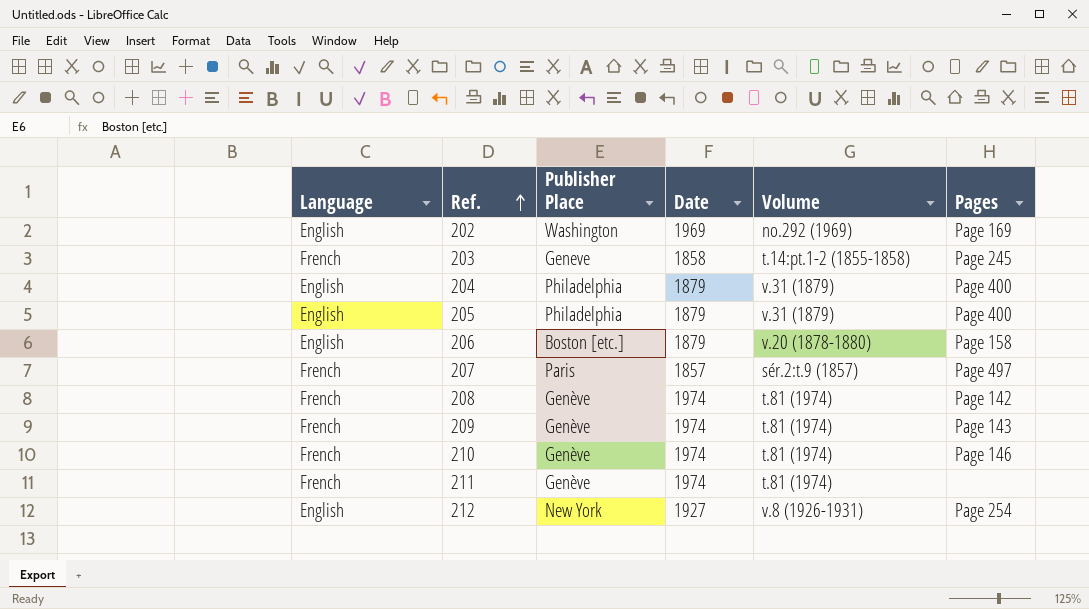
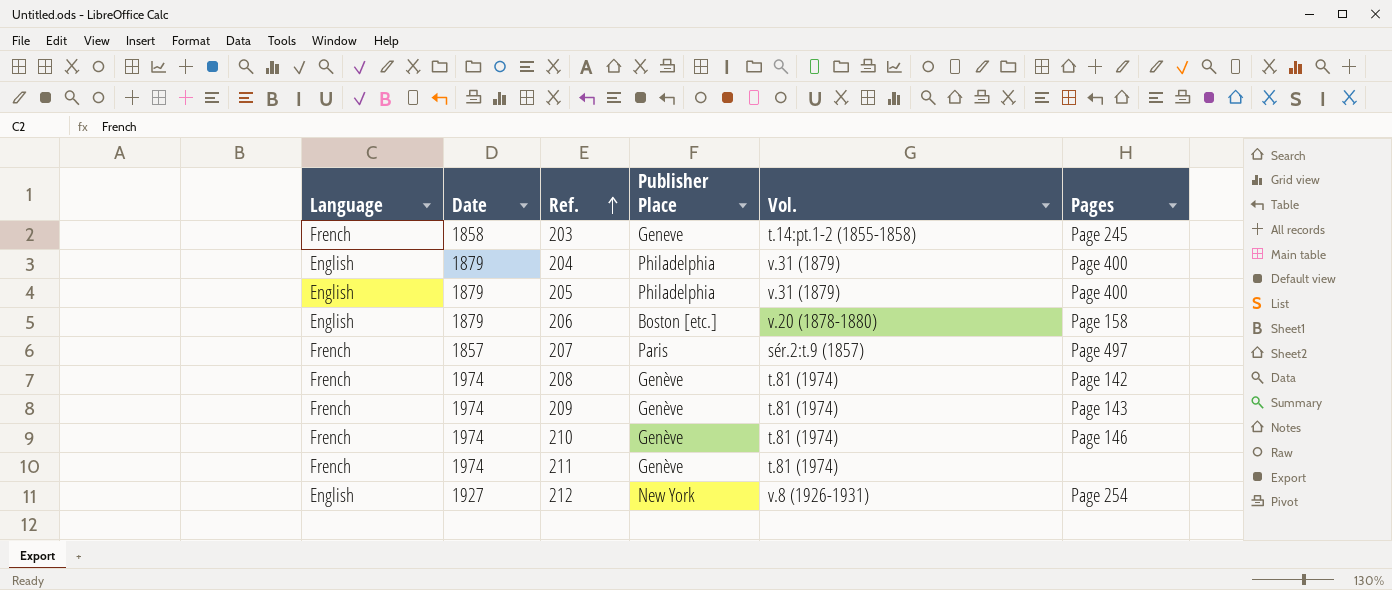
column Date | position: 4 -> 2
column name: Volume -> Vol.
row 202: English | Washington | 1969 | no.292 (1969) | Page 169 -> none

